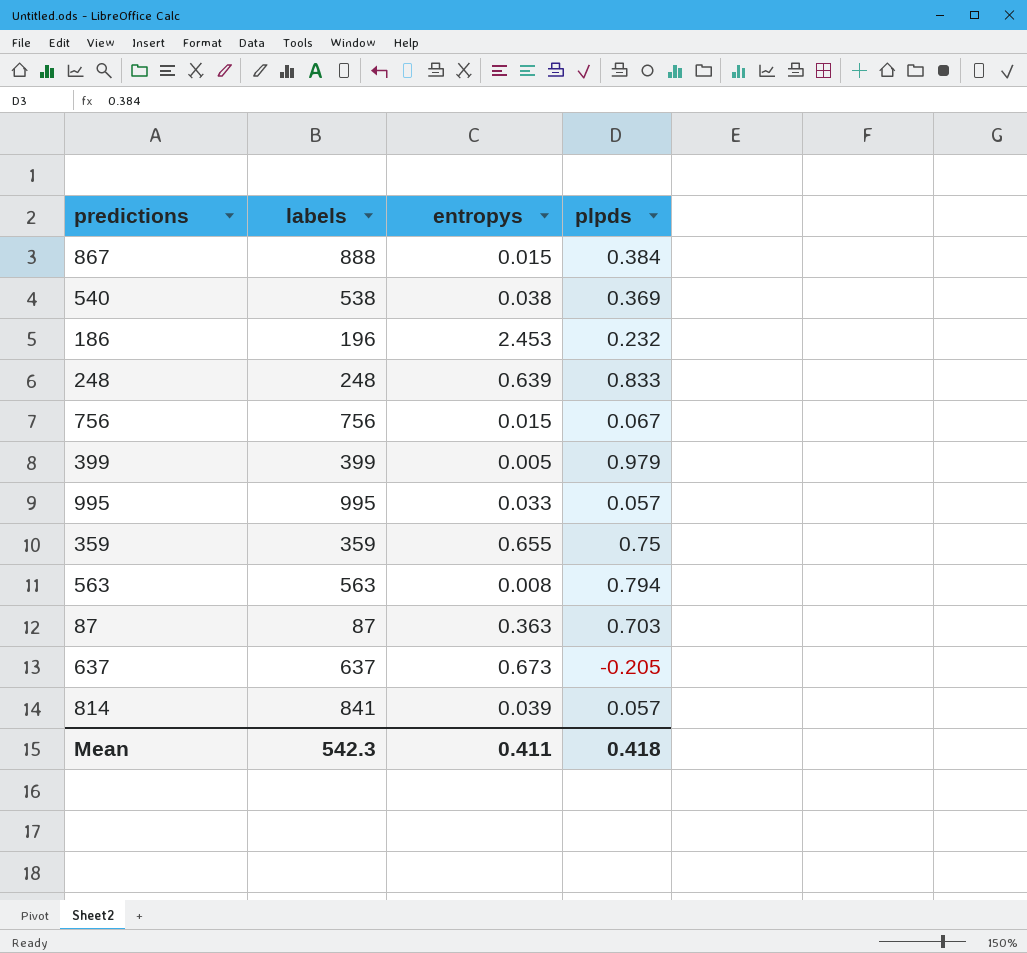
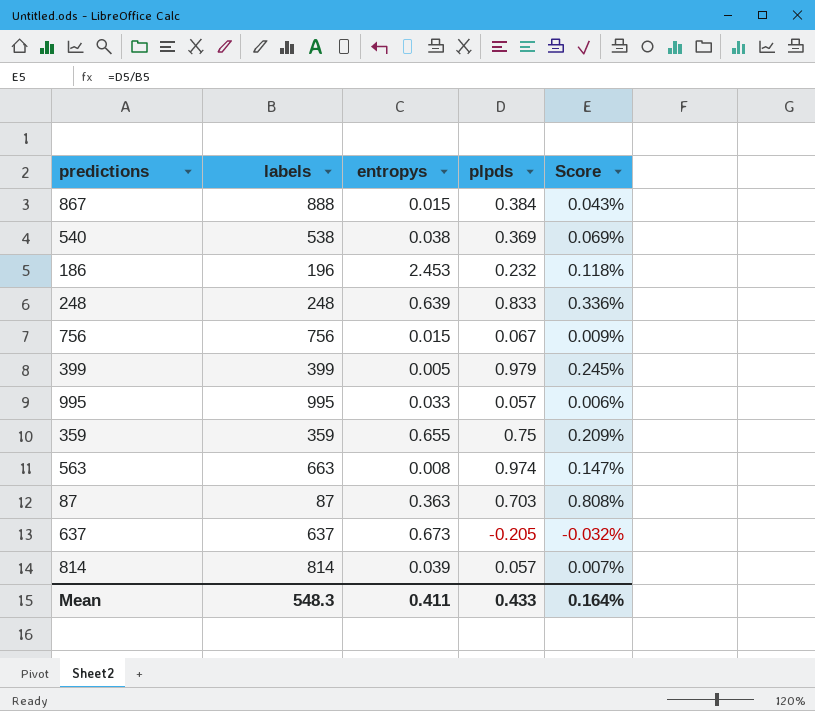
column Score | formula: none -> [plpds] / [labels]
563 | labels: 563 -> 663
563 | plpds: 0.794 -> 0.974
814 | labels: 841 -> 814
Mean | labels: 542.3 -> 548.3
Mean | plpds: 0.418 -> 0.433

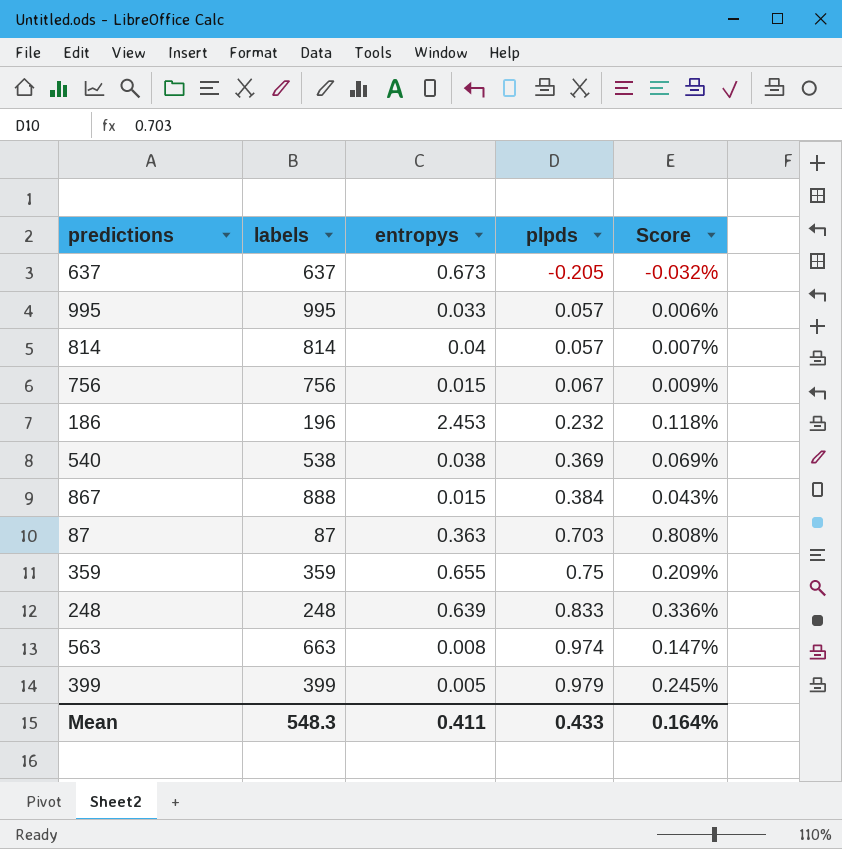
row order: none -> plpds ascending
814 | entropys: 0.039 -> 0.04

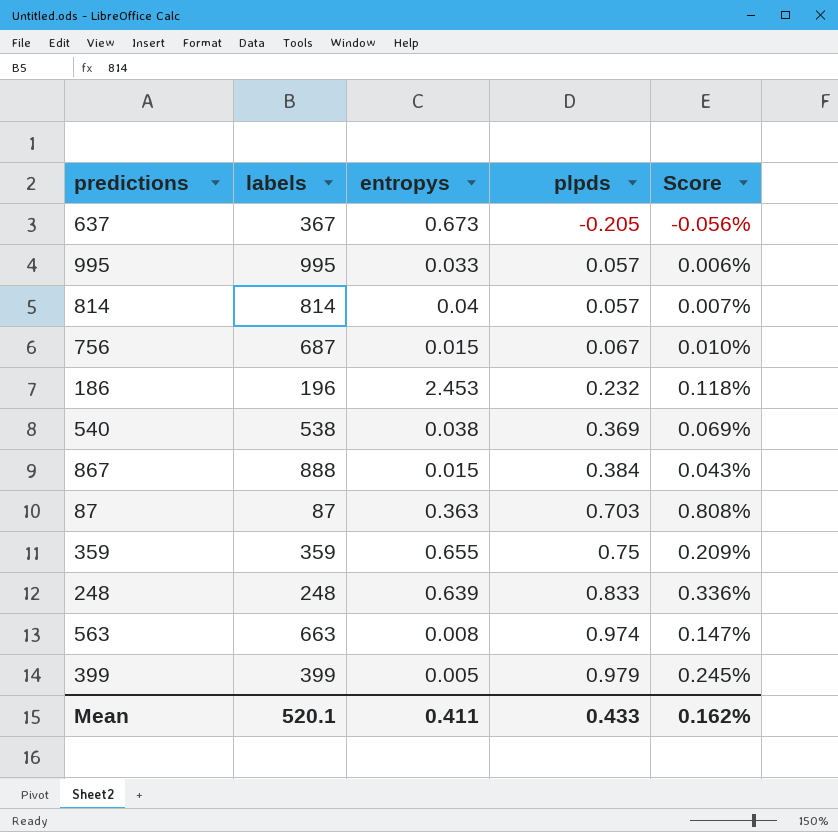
637 | labels: 637 -> 367
637 | Score: -0.032% -> -0.056%
756 | labels: 756 -> 687
756 | Score: 0.009% -> 0.010%
Mean | labels: 548.3 -> 520.1
Mean | Score: 0.164% -> 0.162%

